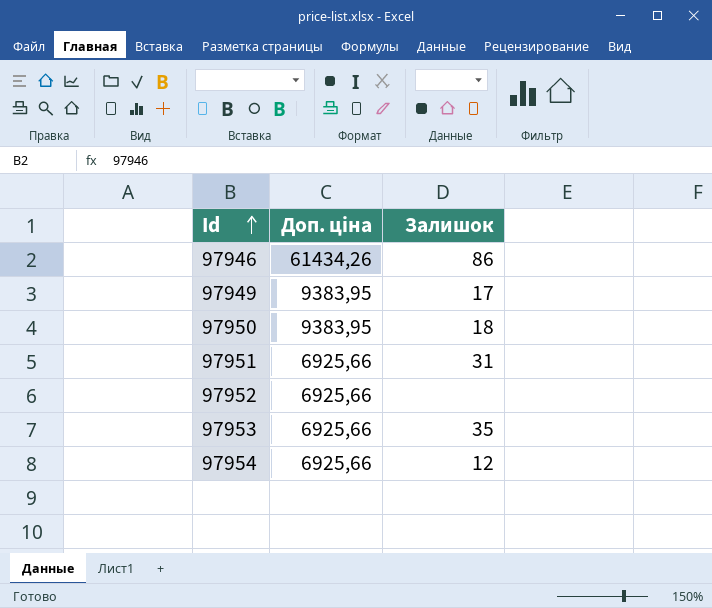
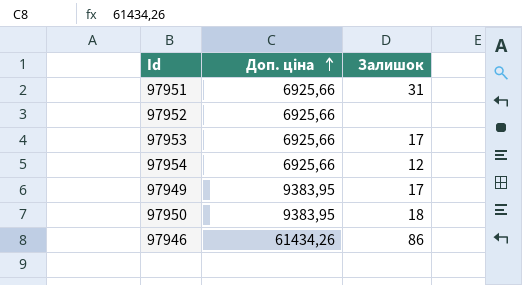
row order: Id ascending -> Доп. ціна ascending
97953 | Залишок: 35 -> 17

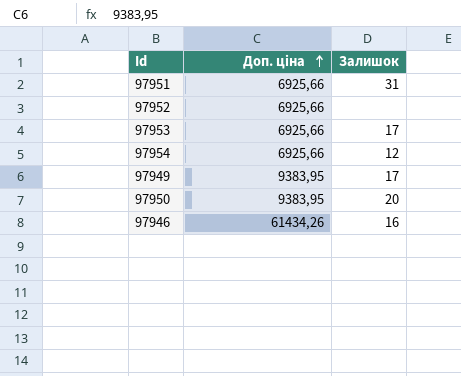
97950 | Залишок: 18 -> 20
97946 | Залишок: 86 -> 16

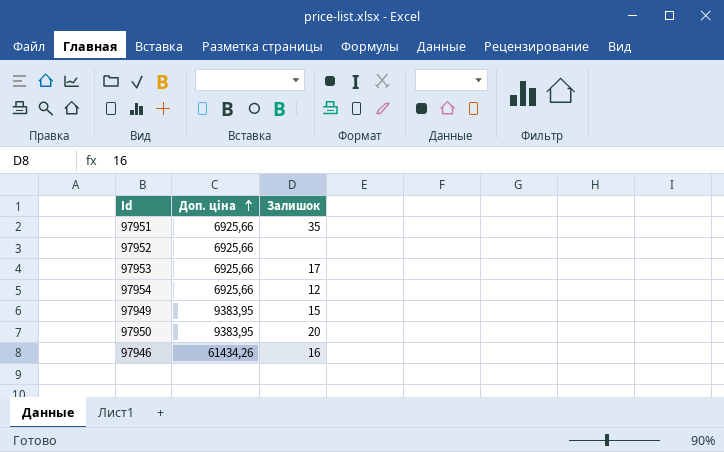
97951 | Залишок: 31 -> 35
97949 | Залишок: 17 -> 15

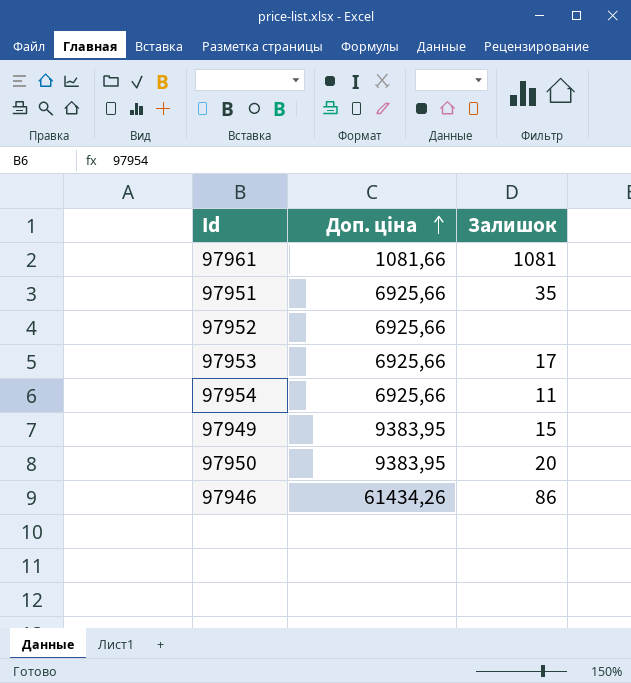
row 97961: none -> 1081,66 | 1081
97954 | Залишок: 12 -> 11
97946 | Залишок: 16 -> 86

